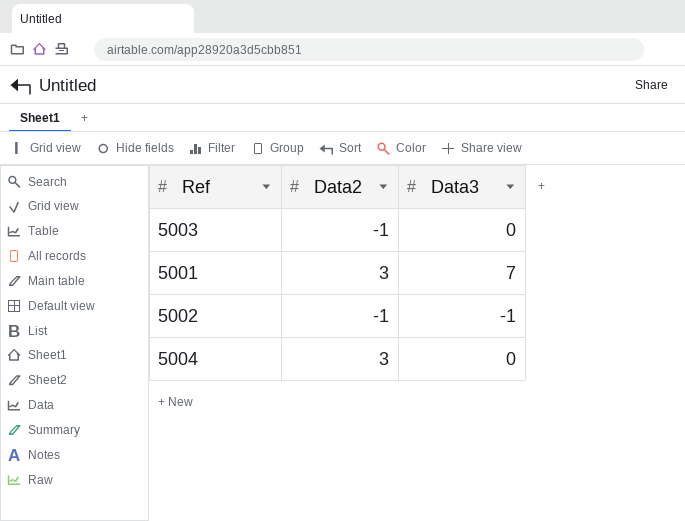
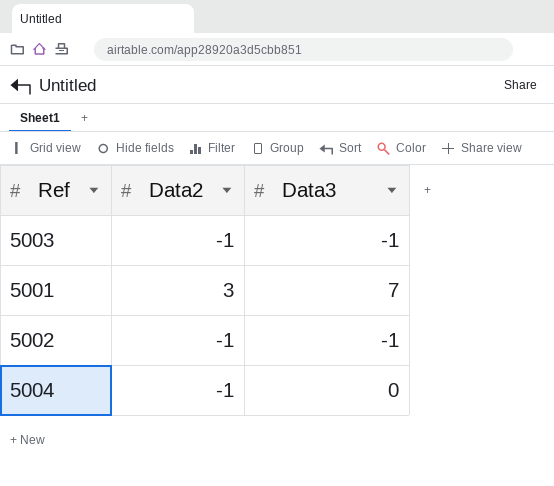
5003 | Data3: 0 -> -1
5004 | Data2: 3 -> -1

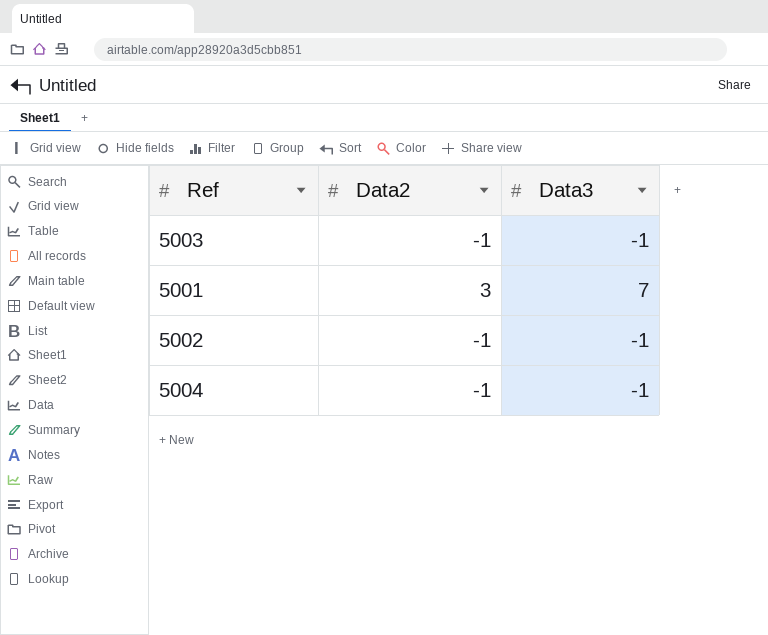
5004 | Data3: 0 -> -1

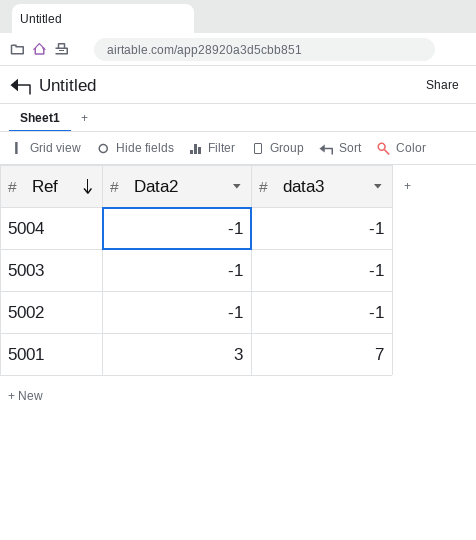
row order: none -> Ref descending
column name: Data3 -> data3

